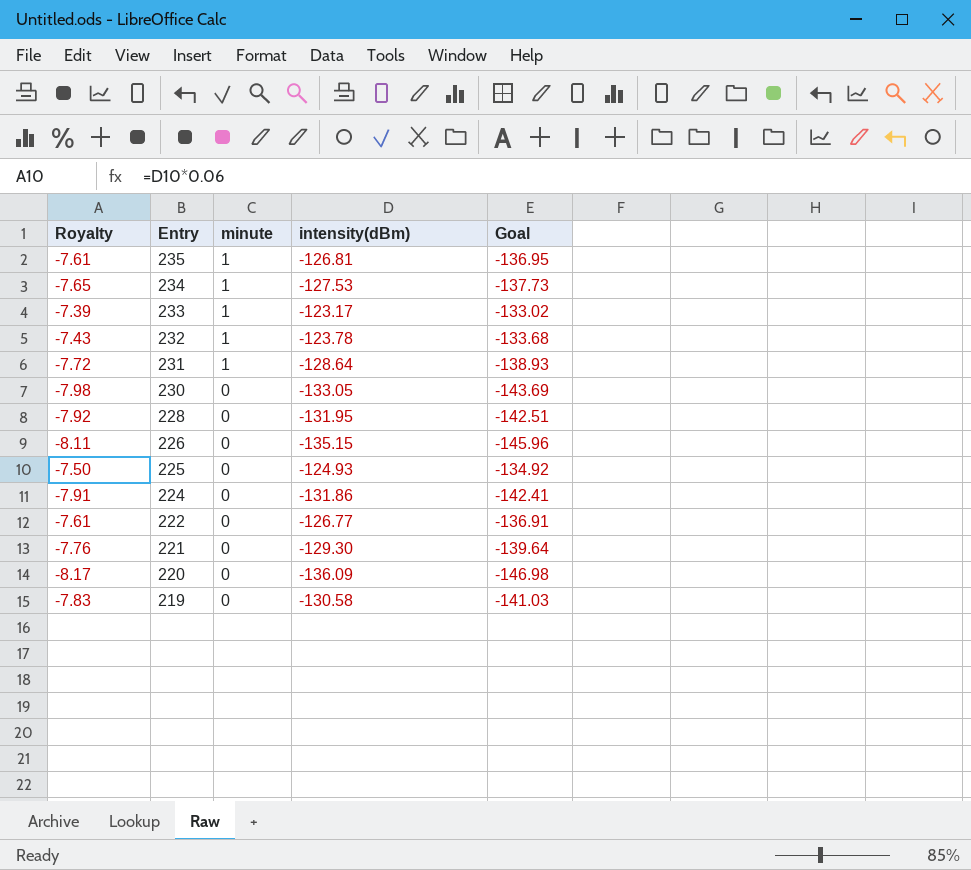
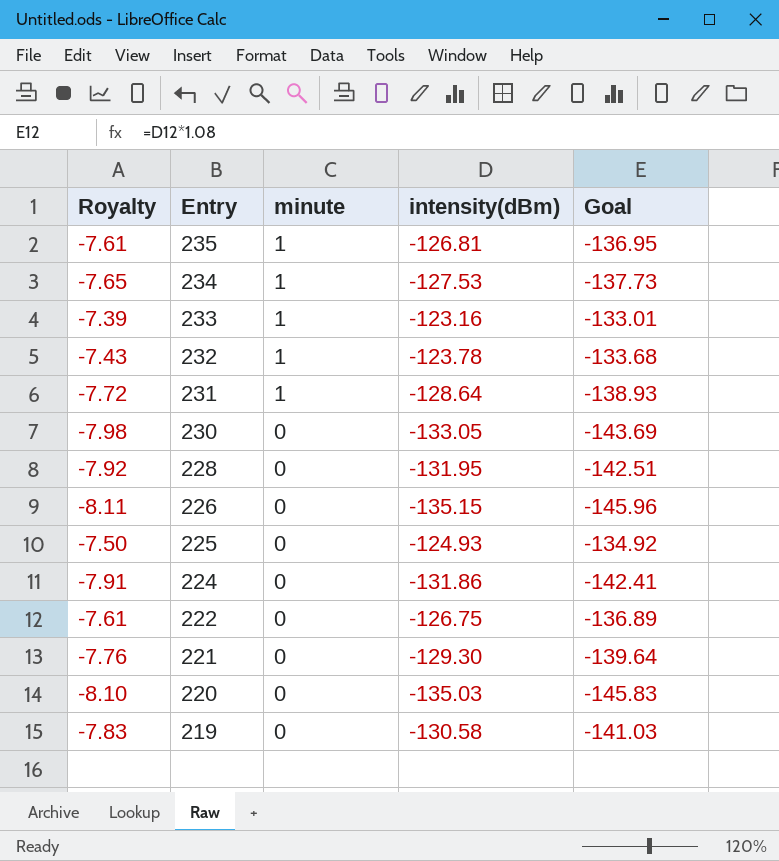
233 | intensity(dBm): -123.17 -> -123.16
233 | Goal: -133.02 -> -133.01
222 | intensity(dBm): -126.77 -> -126.75
222 | Goal: -136.91 -> -136.89
220 | Royalty: -8.17 -> -8.10
220 | intensity(dBm): -136.09 -> -135.03
220 | Goal: -146.98 -> -145.83

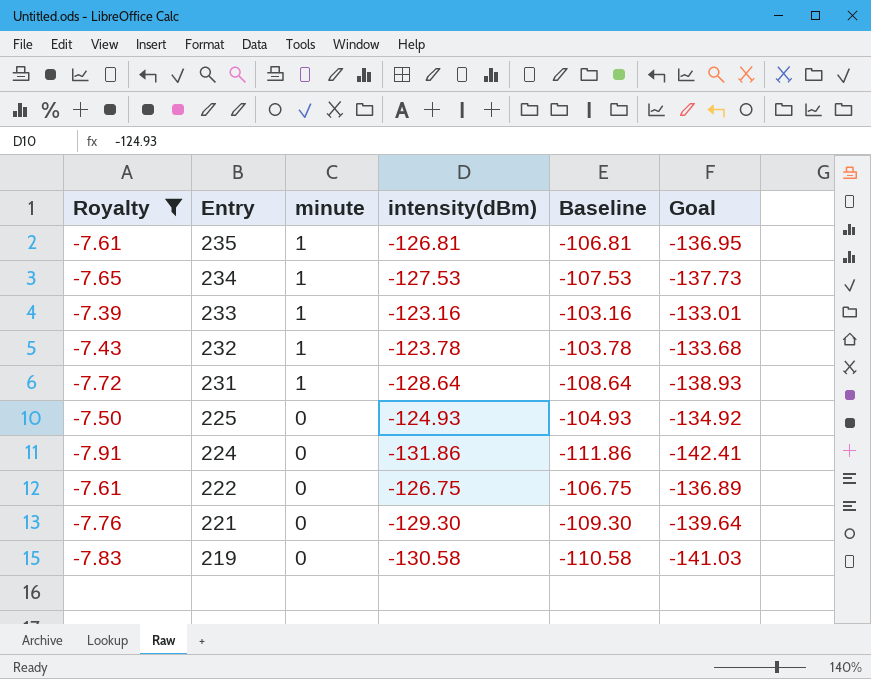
filter: none -> Royalty >= -7.91
column Baseline | formula: none -> [intensity(dBm)] + 20

